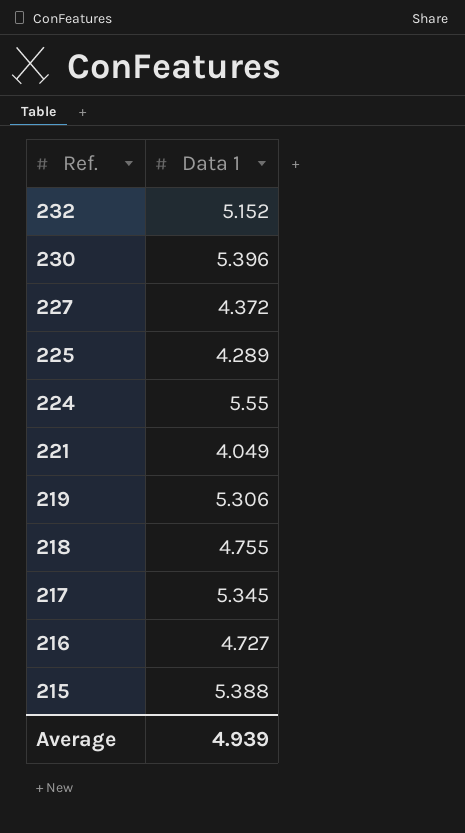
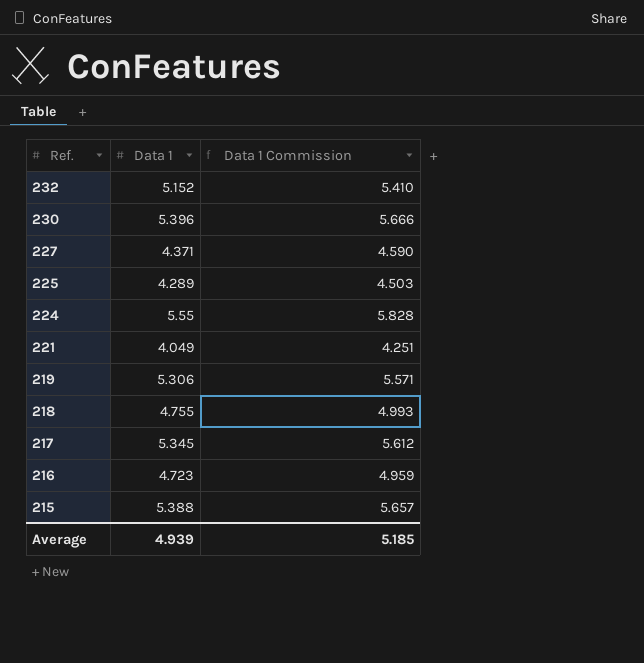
column Data 1 Commission | formula: none -> [Data 1] * 1.05
227 | Data 1: 4.372 -> 4.371
216 | Data 1: 4.727 -> 4.723

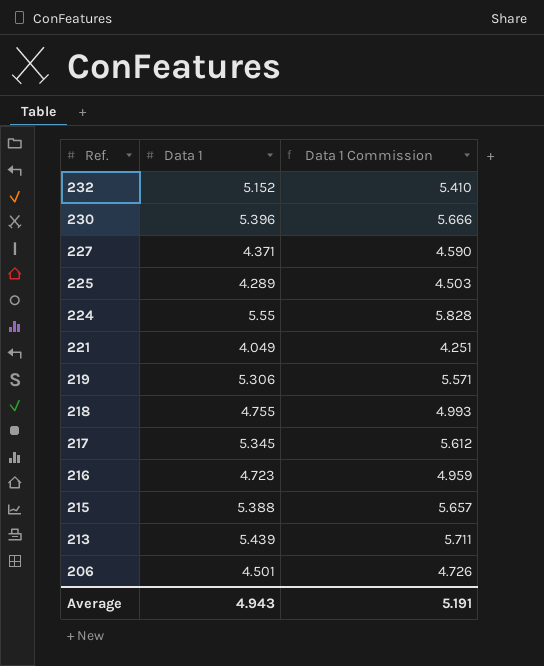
row 213: none -> 5.439 | 5.711
row 206: none -> 4.501 | 4.726
Average | Data 1: 4.939 -> 4.943
Average | Data 1 Commission: 5.185 -> 5.191

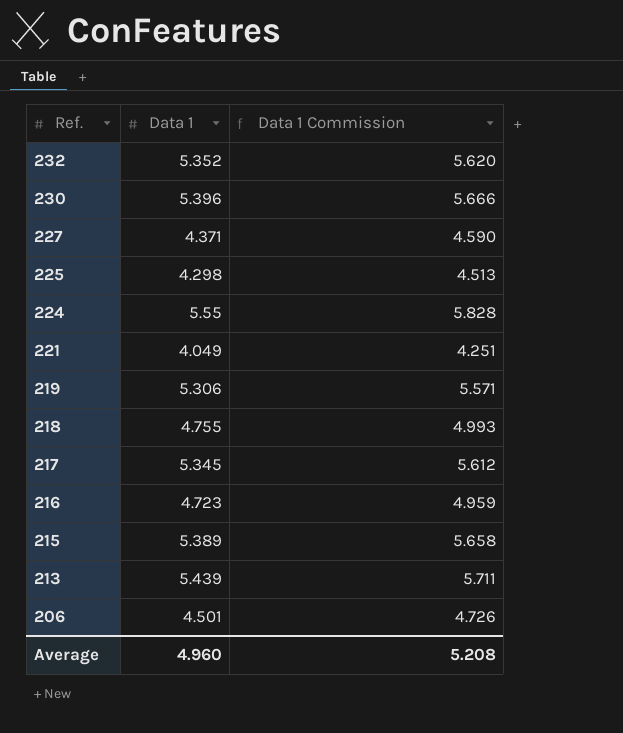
232 | Data 1: 5.152 -> 5.352
232 | Data 1 Commission: 5.410 -> 5.620
225 | Data 1: 4.289 -> 4.298
225 | Data 1 Commission: 4.503 -> 4.513
215 | Data 1: 5.388 -> 5.389
215 | Data 1 Commission: 5.657 -> 5.658
Average | Data 1: 4.943 -> 4.960
Average | Data 1 Commission: 5.191 -> 5.208

